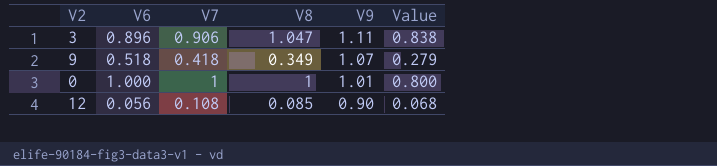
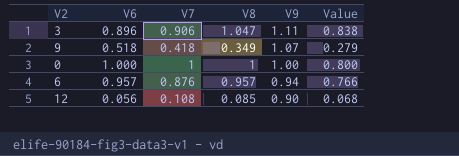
0 | V9: 1.01 -> 1.00
row 6: none -> 0.957 | 0.876 | 0.957 | 0.94 | 0.766

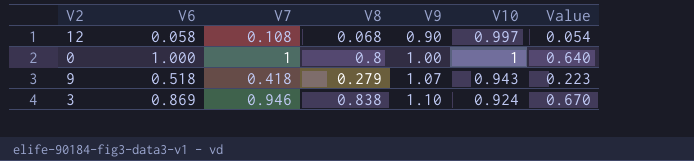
row order: V9 descending -> V9 ascending
column V10 | position: none -> 6
row 6: 0.957 | 0.876 | 0.957 | 0.94 | 0.766 -> none
12 | V6: 0.056 -> 0.058
12 | V8: 0.085 -> 0.068
12 | Value: 0.068 -> 0.054
0 | V8: 1 -> 0.8
0 | Value: 0.800 -> 0.640
9 | V8: 0.349 -> 0.279
9 | Value: 0.279 -> 0.223
3 | V6: 0.896 -> 0.869
3 | V7: 0.906 -> 0.946
3 | V8: 1.047 -> 0.838
3 | V9: 1.11 -> 1.10
3 | Value: 0.838 -> 0.670

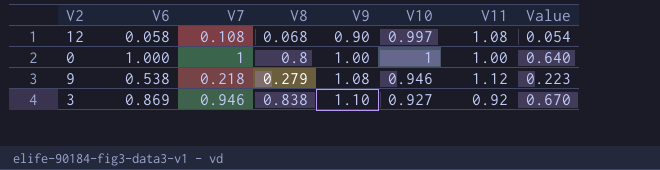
column V11 | position: none -> 7
9 | V6: 0.518 -> 0.538
9 | V7: 0.418 -> 0.218
9 | V9: 1.07 -> 1.08
9 | V10: 0.943 -> 0.946
3 | V10: 0.924 -> 0.927

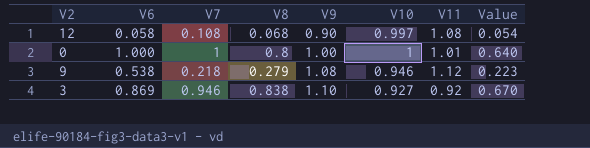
0 | V11: 1.00 -> 1.01

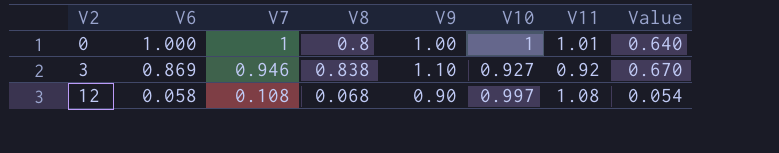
row order: V9 ascending -> V2 ascending
row 9: 0.538 | 0.218 | 0.279 | 1.08 | 0.946 | 1.12 | 0.223 -> none

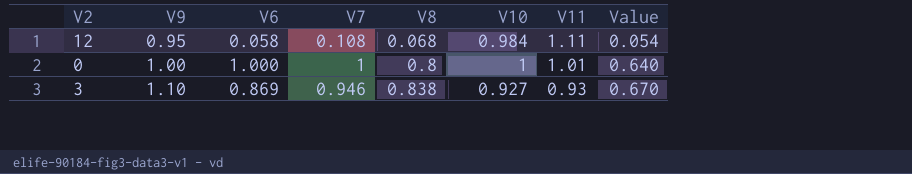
row order: V2 ascending -> V9 ascending
column V9 | position: 5 -> 2
12 | V9: 0.90 -> 0.95
12 | V10: 0.997 -> 0.984
12 | V11: 1.08 -> 1.11
3 | V11: 0.92 -> 0.93

